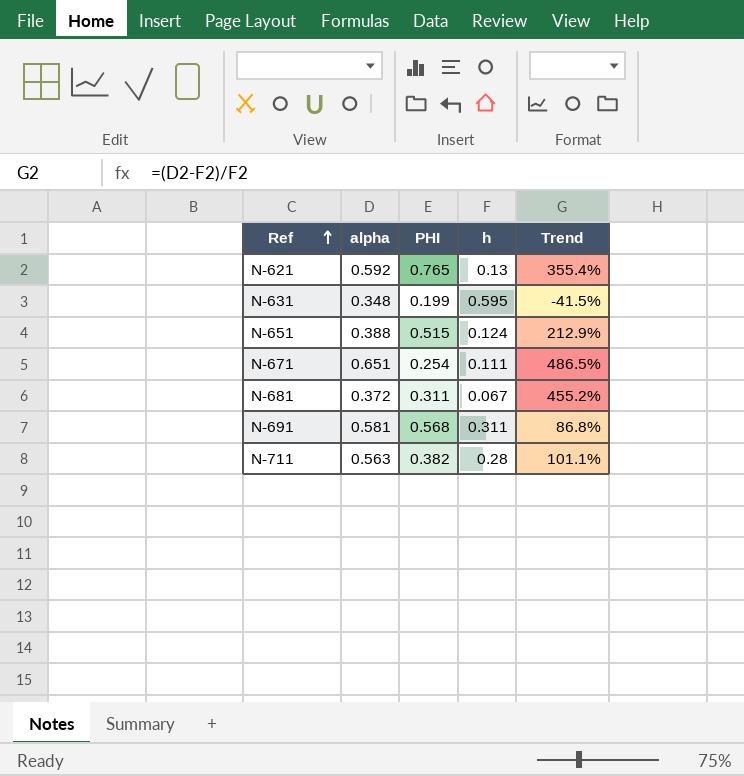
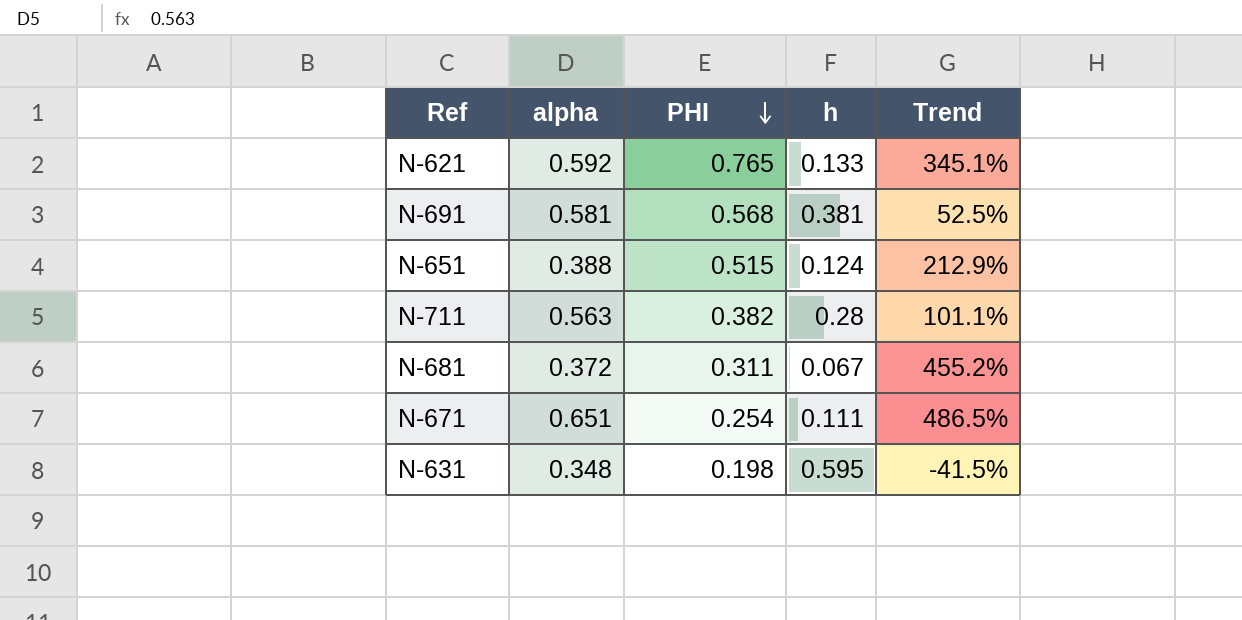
row order: Ref ascending -> PHI descending
N-621 | h: 0.13 -> 0.133
N-621 | Trend: 355.4% -> 345.1%
N-691 | h: 0.311 -> 0.381
N-691 | Trend: 86.8% -> 52.5%
N-631 | PHI: 0.199 -> 0.198

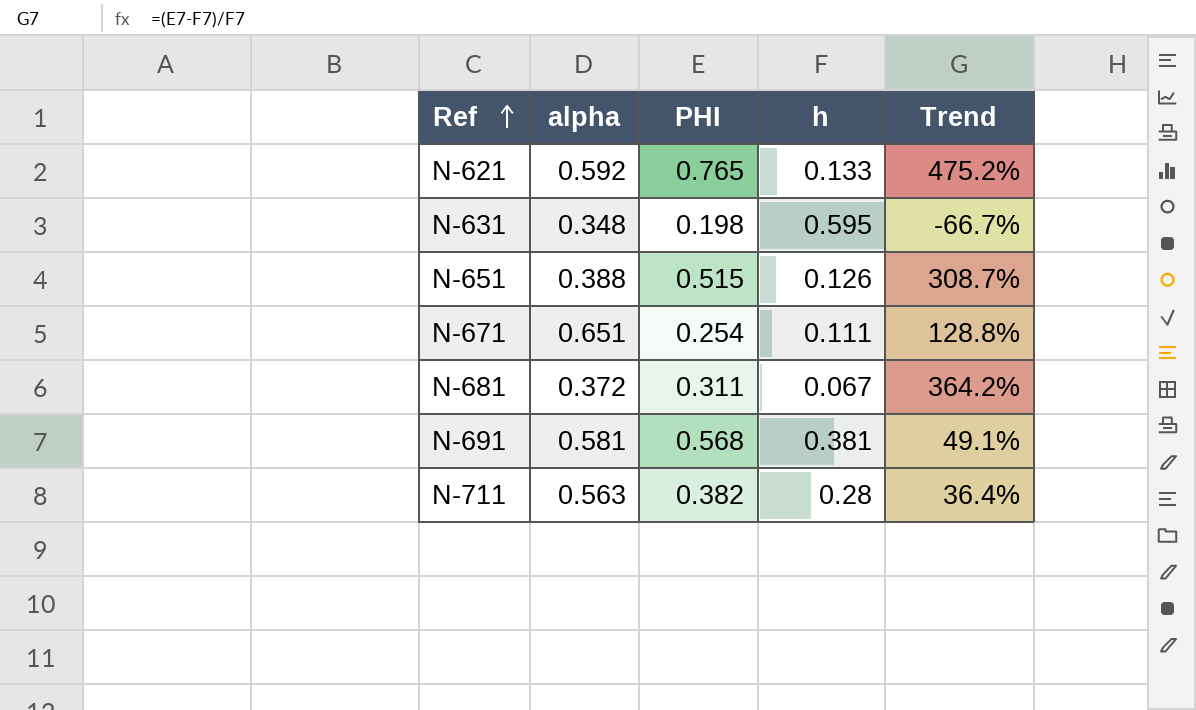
row order: PHI descending -> Ref ascending
column Trend | formula: ([alpha] - [h]) / [h] -> ([PHI] - [h]) / [h]
N-651 | h: 0.124 -> 0.126

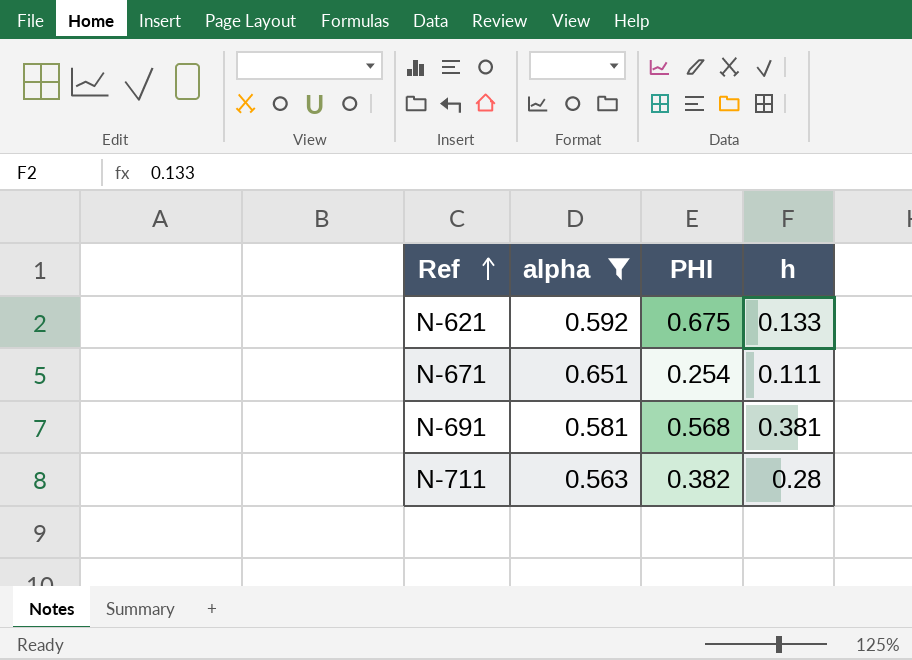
filter: none -> alpha >= 0.563
column Trend | formula: ([PHI] - [h]) / [h] -> none
N-621 | PHI: 0.765 -> 0.675

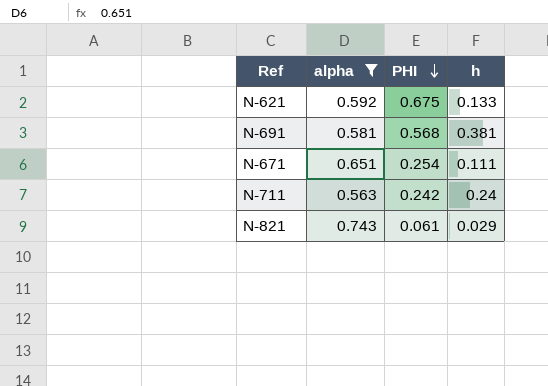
row order: Ref ascending -> PHI descending
N-711 | PHI: 0.382 -> 0.242
N-711 | h: 0.28 -> 0.24
row N-821: none -> 0.743 | 0.061 | 0.029

